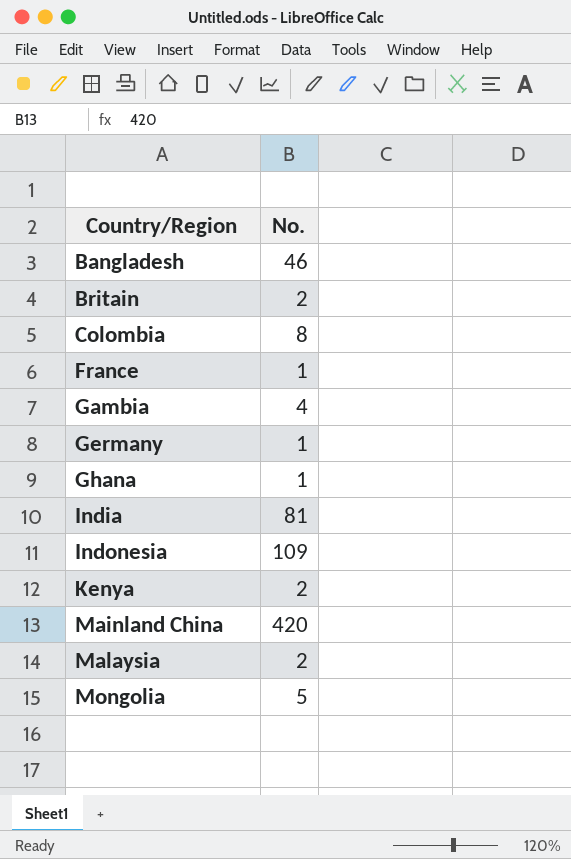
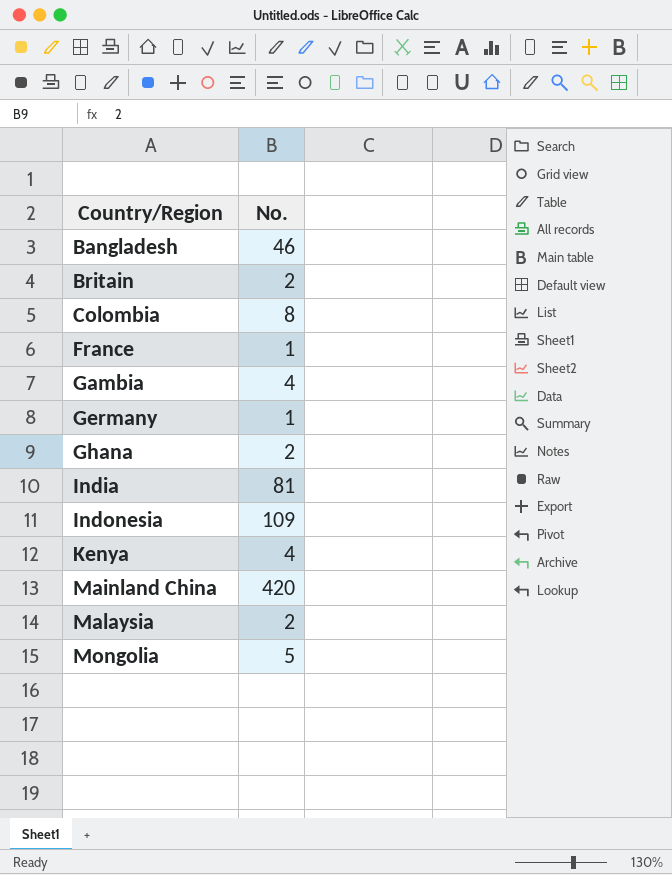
Ghana | No.: 1 -> 2
Kenya | No.: 2 -> 4

